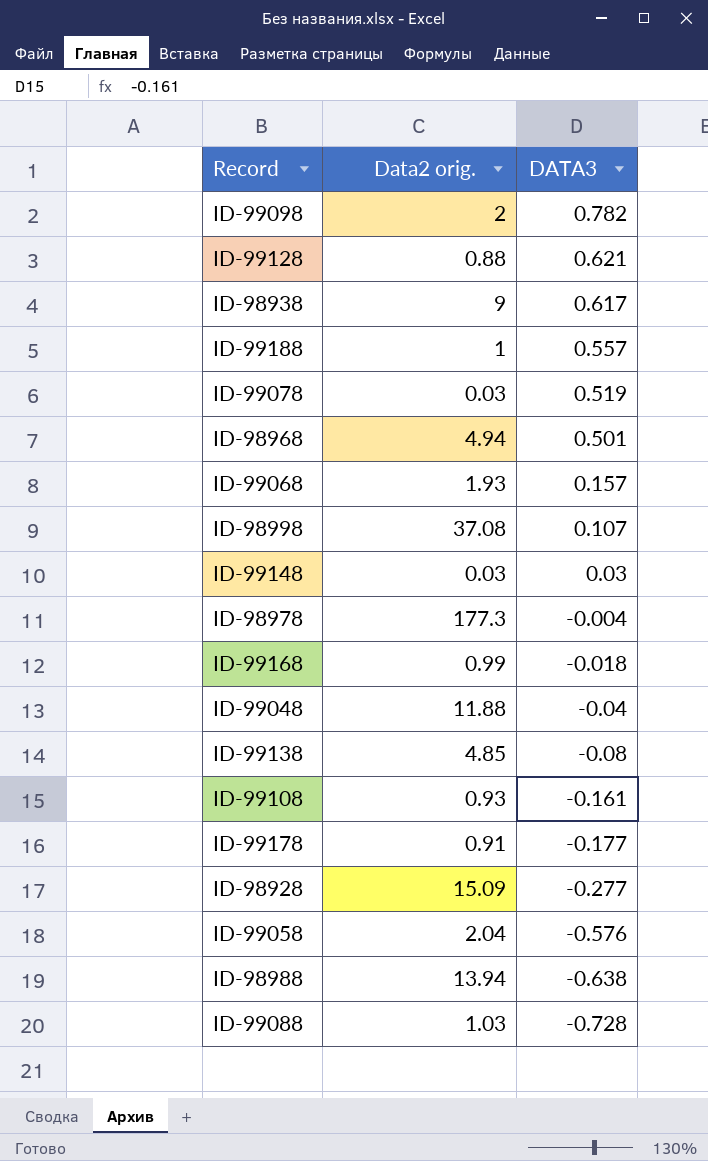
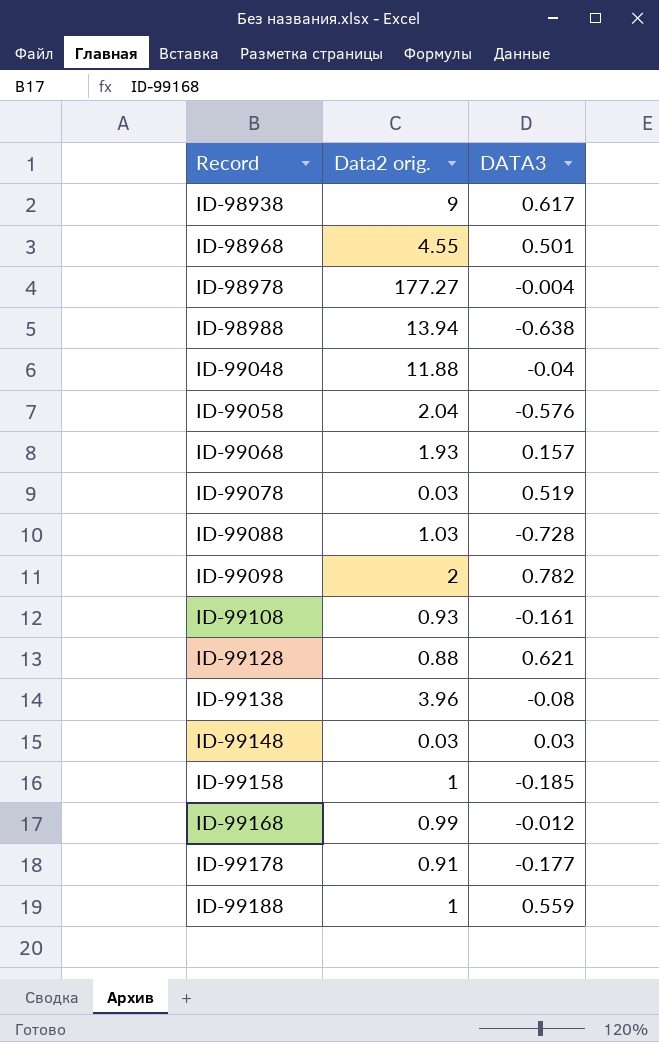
row order: DATA3 descending -> Record ascending
row ID-98998: 37.08 | 0.107 -> none
row ID-98928: 15.09 | -0.277 -> none
ID-98968 | Data2 orig.: 4.94 -> 4.55
ID-98978 | Data2 orig.: 177.3 -> 177.27
ID-99138 | Data2 orig.: 4.85 -> 3.96
row ID-99158: none -> 1 | -0.185
ID-99168 | DATA3: -0.018 -> -0.012
ID-99188 | DATA3: 0.557 -> 0.559

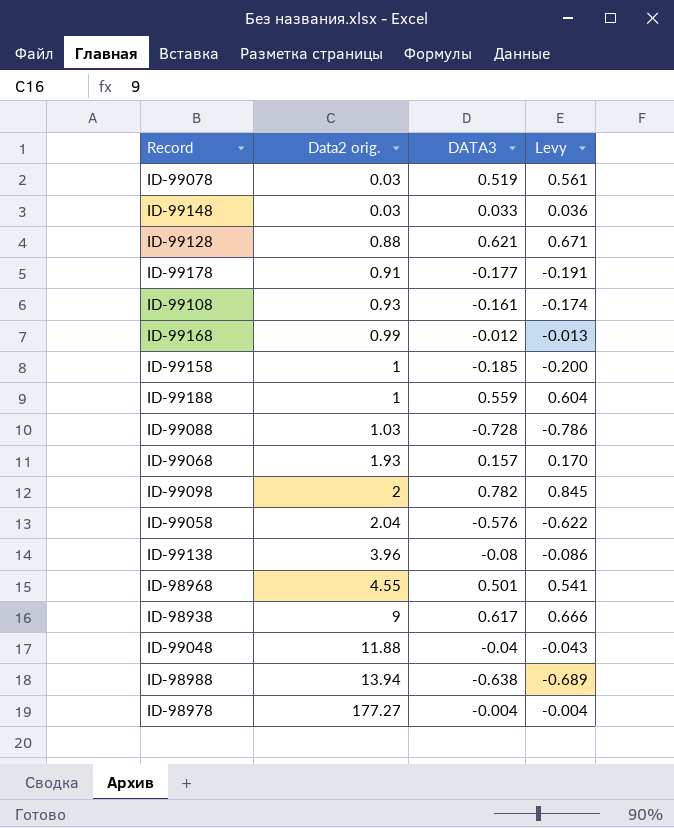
row order: Record ascending -> Data2 orig. ascending
column Levy | formula: none -> [DATA3] * 1.08
ID-99148 | DATA3: 0.03 -> 0.033

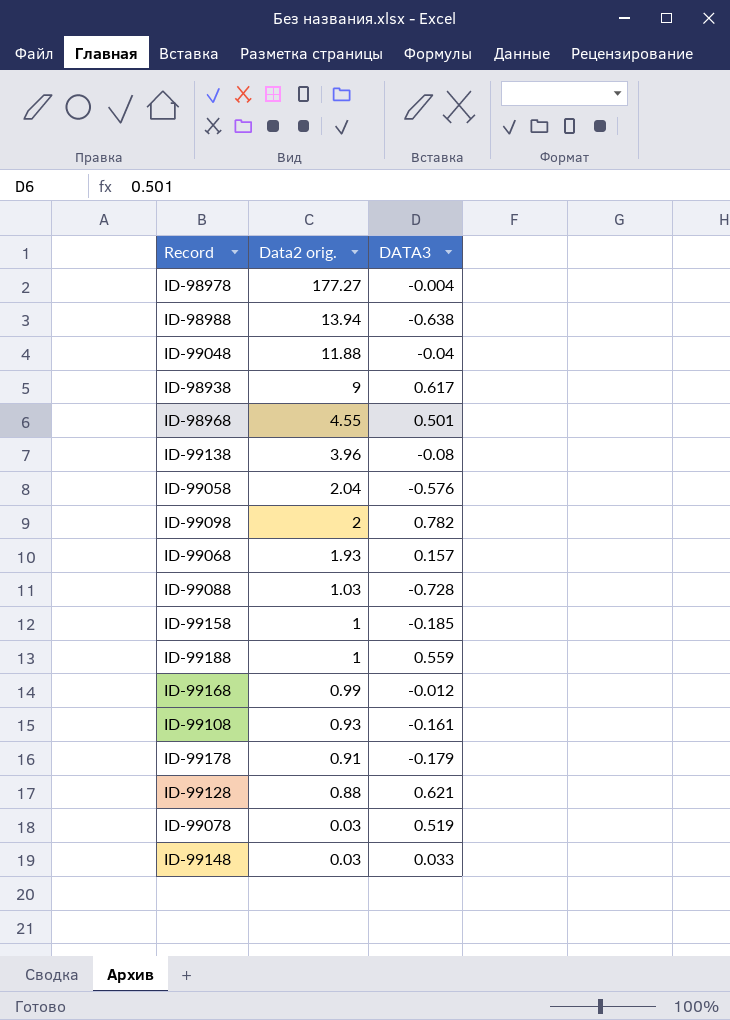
row order: Data2 orig. ascending -> Data2 orig. descending
column Levy | formula: [DATA3] * 1.08 -> none
ID-99178 | DATA3: -0.177 -> -0.179

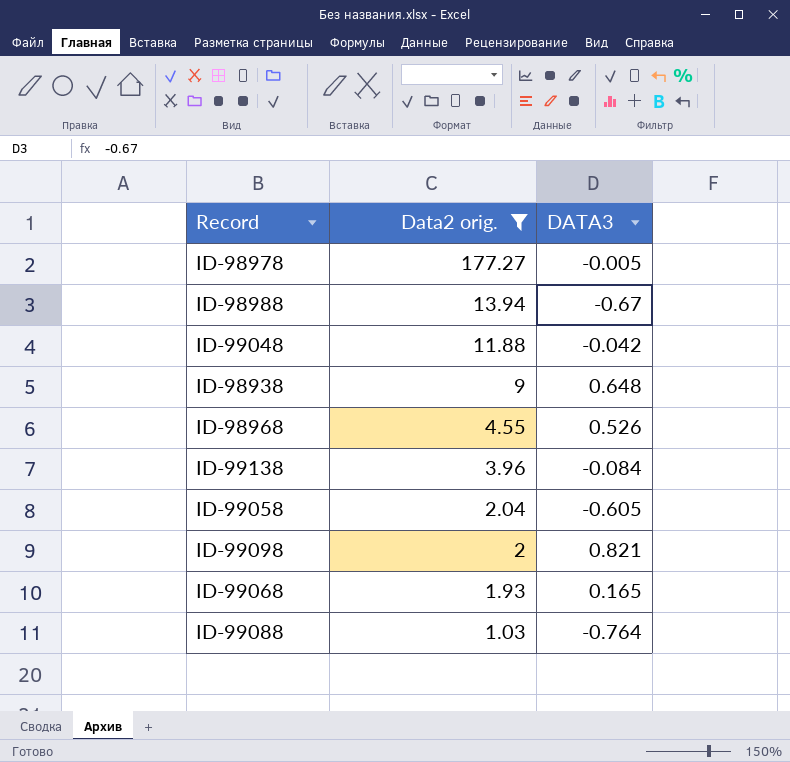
filter: none -> Data2 orig. >= 1.03
ID-98978 | DATA3: -0.004 -> -0.005
ID-98988 | DATA3: -0.638 -> -0.67
ID-99048 | DATA3: -0.04 -> -0.042
ID-98938 | DATA3: 0.617 -> 0.648
ID-98968 | DATA3: 0.501 -> 0.526
ID-99138 | DATA3: -0.08 -> -0.084
ID-99058 | DATA3: -0.576 -> -0.605
ID-99098 | DATA3: 0.782 -> 0.821
ID-99068 | DATA3: 0.157 -> 0.165
ID-99088 | DATA3: -0.728 -> -0.764

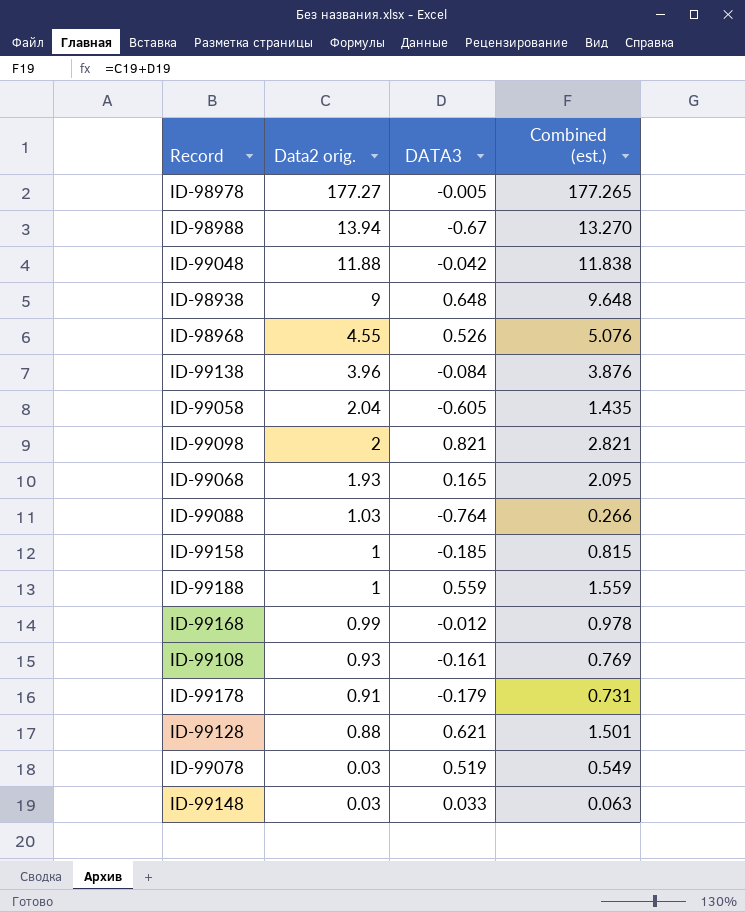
filter: Data2 orig. >= 1.03 -> none
column Combined (est.) | formula: none -> [Data2 orig.] + [DATA3]

